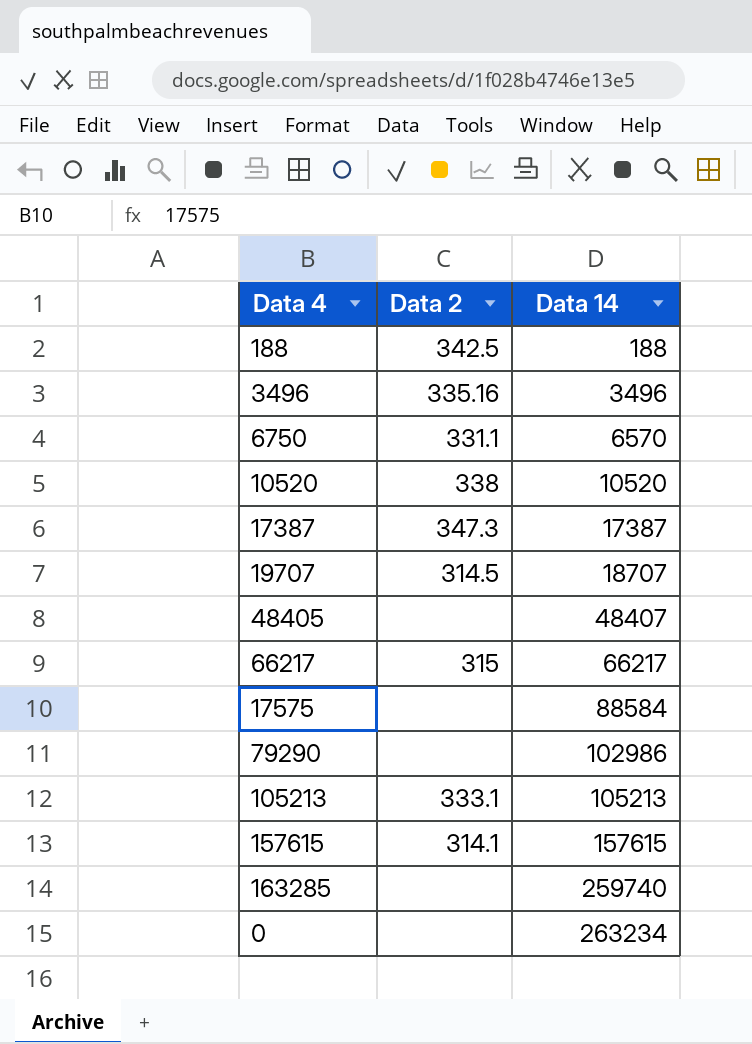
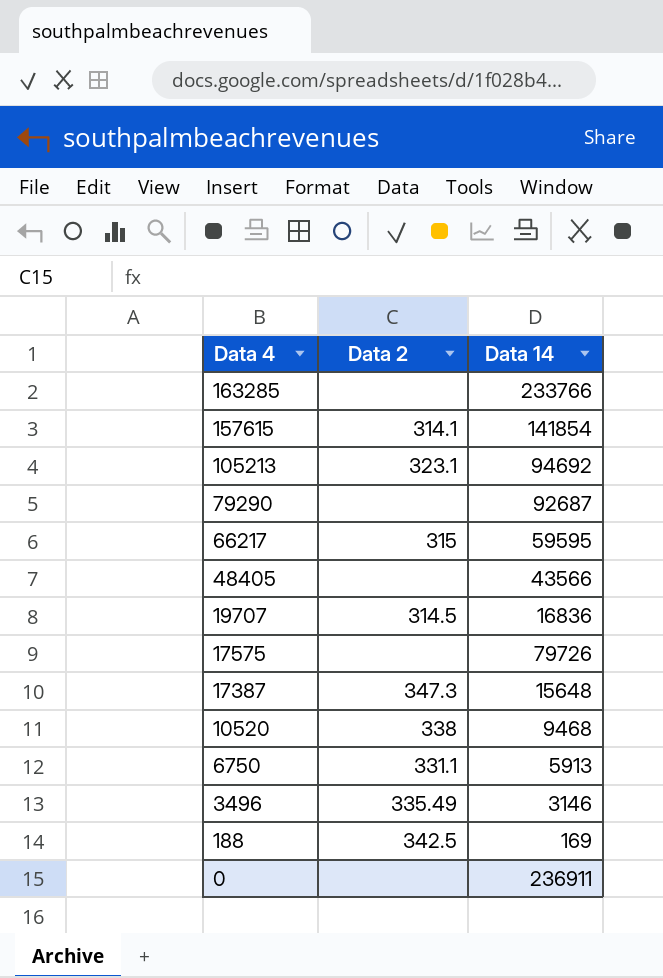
row order: Data 14 ascending -> Data 4 descending
163285 | Data 14: 259740 -> 233766
157615 | Data 14: 157615 -> 141854
105213 | Data 2: 333.1 -> 323.1
105213 | Data 14: 105213 -> 94692
79290 | Data 14: 102986 -> 92687
66217 | Data 14: 66217 -> 59595
48405 | Data 14: 48407 -> 43566
19707 | Data 14: 18707 -> 16836
17575 | Data 14: 88584 -> 79726
17387 | Data 14: 17387 -> 15648
10520 | Data 14: 10520 -> 9468
6750 | Data 14: 6570 -> 5913
3496 | Data 2: 335.16 -> 335.49
3496 | Data 14: 3496 -> 3146
188 | Data 14: 188 -> 169
0 | Data 14: 263234 -> 236911

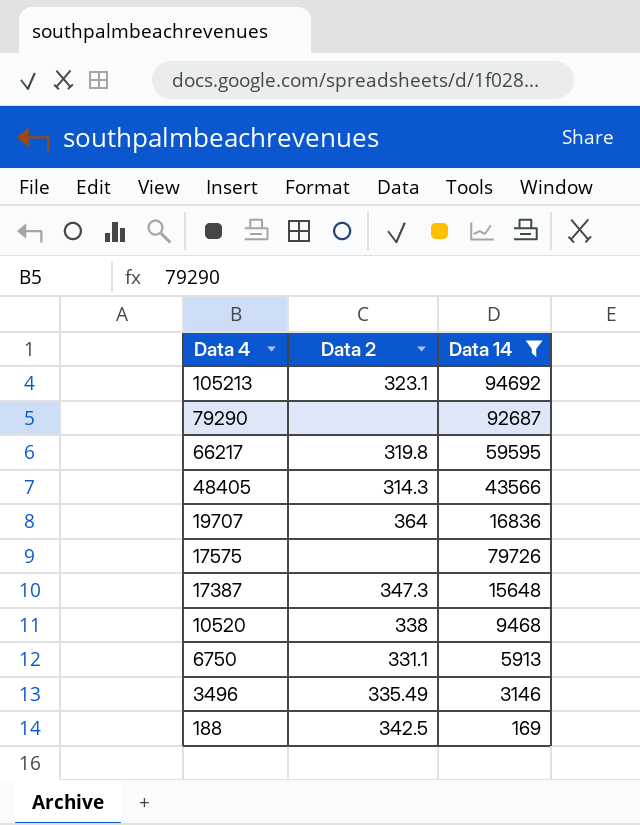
filter: none -> Data 14 <= 94692
66217 | Data 2: 315 -> 319.8
48405 | Data 2: none -> 314.3
19707 | Data 2: 314.5 -> 364

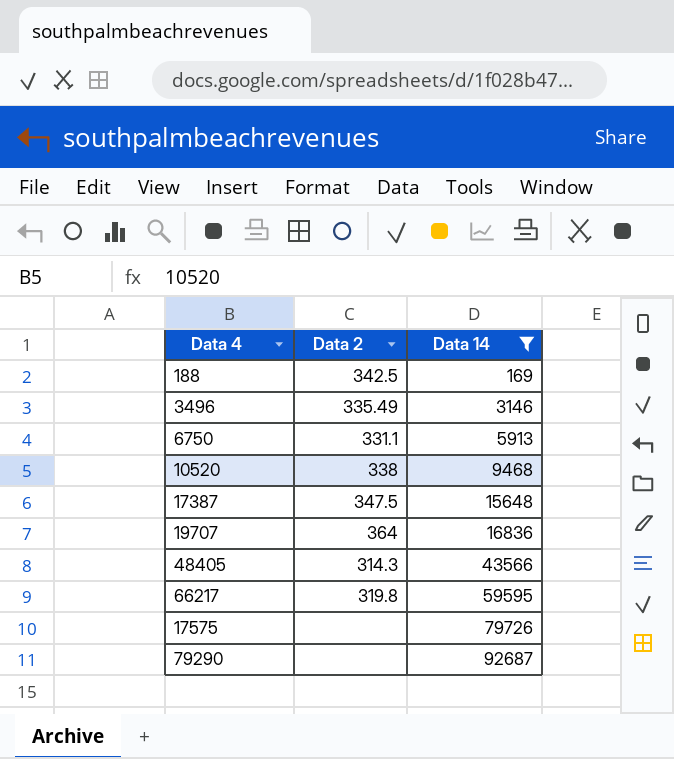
row order: Data 4 descending -> Data 14 ascending
row 105213: 323.1 | 94692 -> none
17387 | Data 2: 347.3 -> 347.5

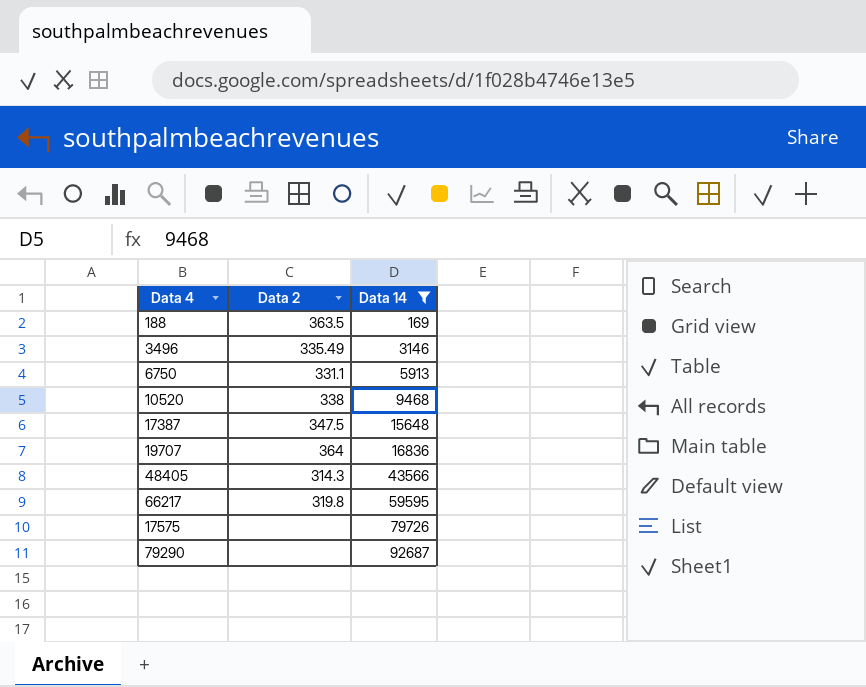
188 | Data 2: 342.5 -> 363.5

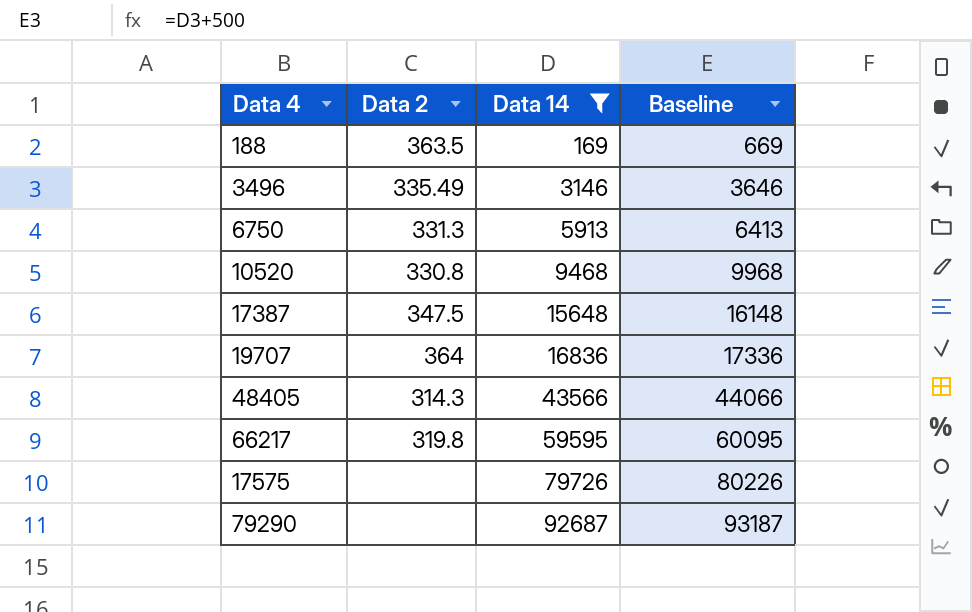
column Baseline | formula: none -> [Data 14] + 500
6750 | Data 2: 331.1 -> 331.3
10520 | Data 2: 338 -> 330.8

